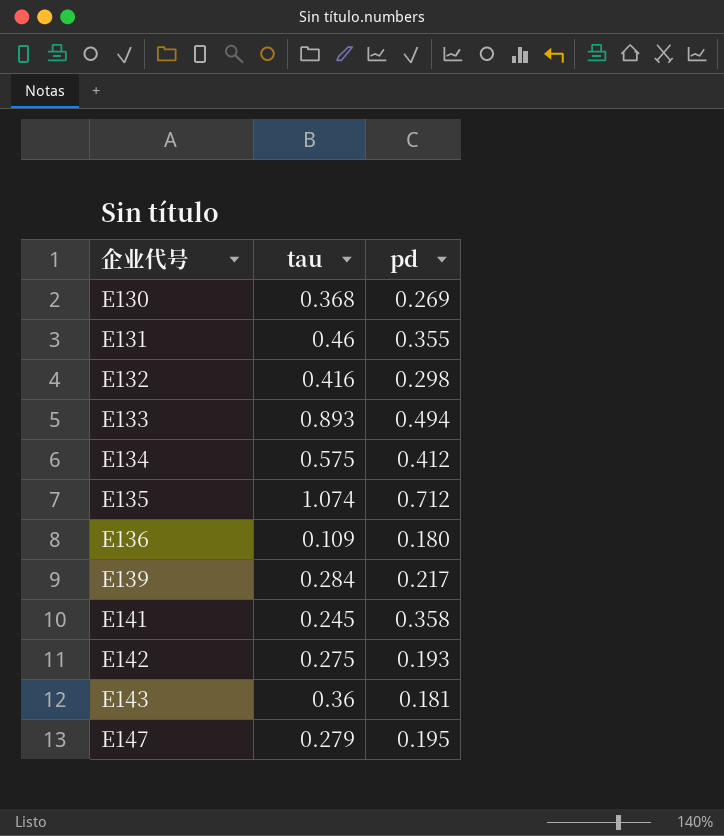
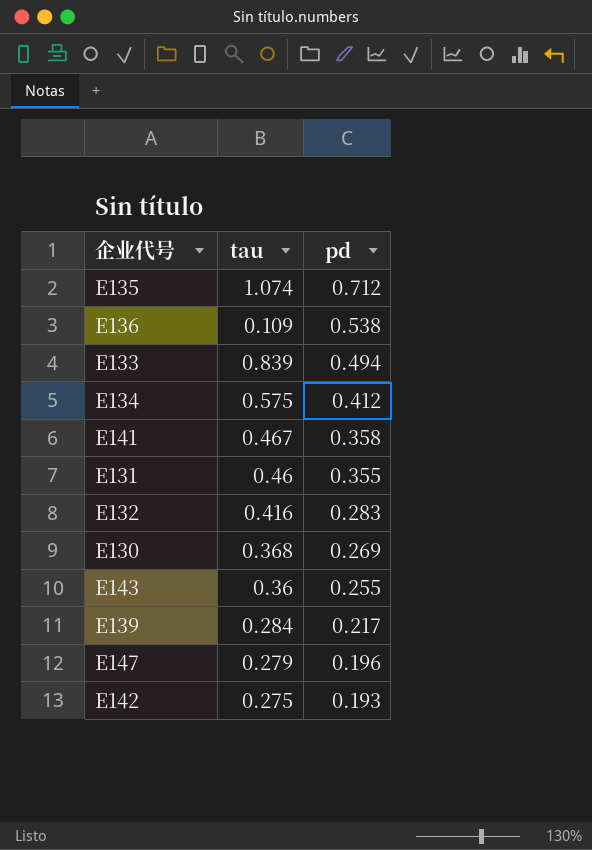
row order: 企业代号 ascending -> pd descending
E136 | pd: 0.180 -> 0.538
E133 | tau: 0.893 -> 0.839
E141 | tau: 0.245 -> 0.467
E132 | pd: 0.298 -> 0.283
E143 | pd: 0.181 -> 0.255
E147 | pd: 0.195 -> 0.196

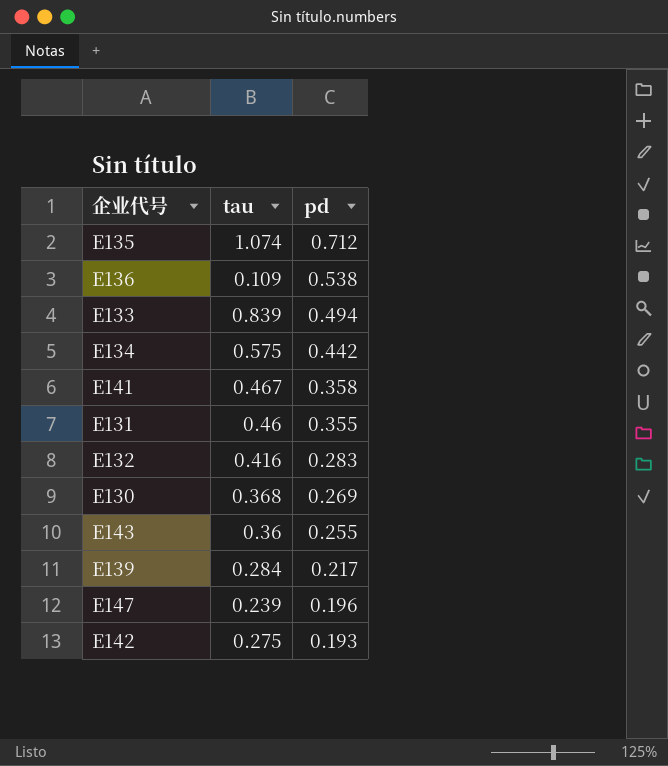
E134 | pd: 0.412 -> 0.442
E147 | tau: 0.279 -> 0.239

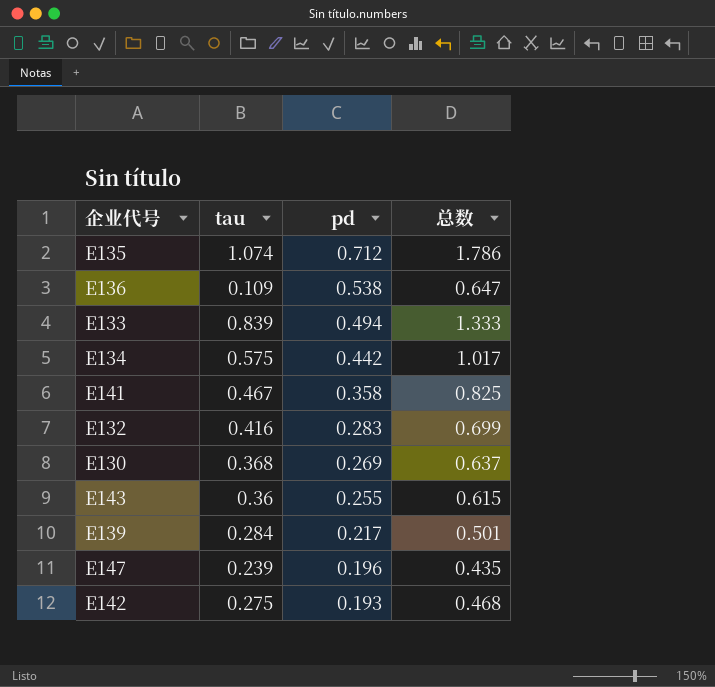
column 总数 | formula: none -> [tau] + [pd]
row E131: 0.46 | 0.355 -> none

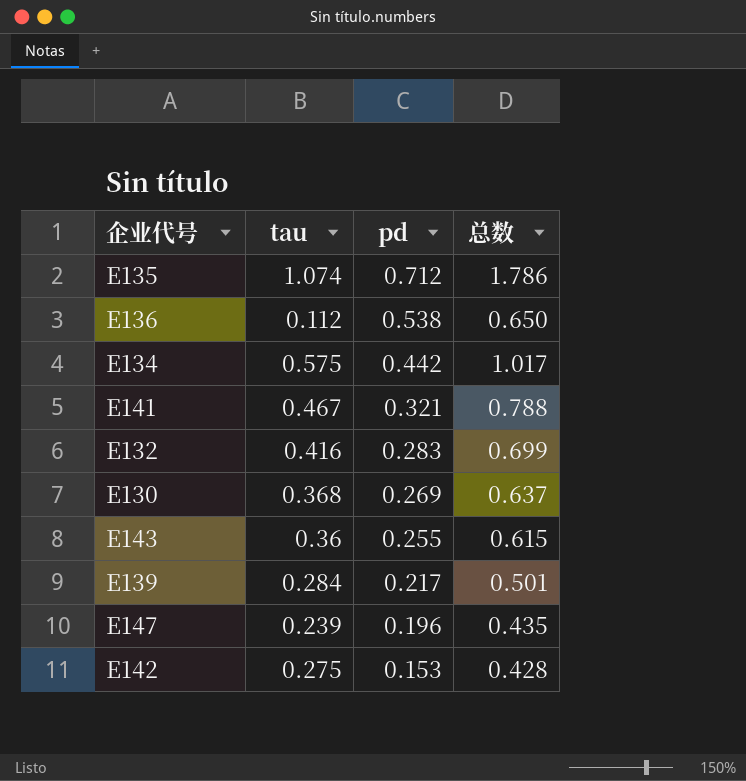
row E133: 0.839 | 0.494 | 1.333 -> none
E136 | tau: 0.109 -> 0.112
E136 | 总数: 0.647 -> 0.650
E141 | pd: 0.358 -> 0.321
E141 | 总数: 0.825 -> 0.788
E142 | pd: 0.193 -> 0.153
E142 | 总数: 0.468 -> 0.428

